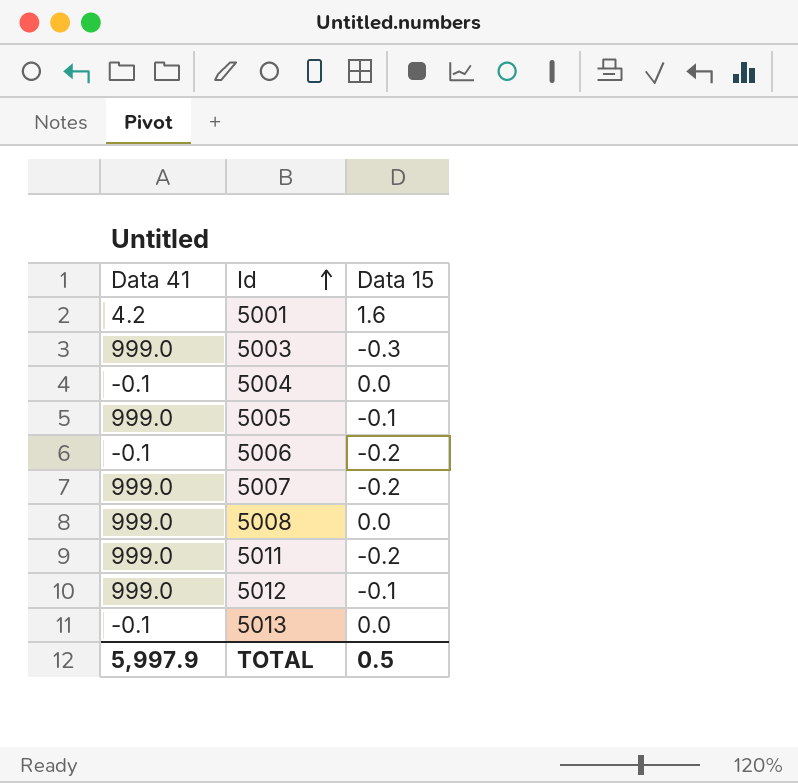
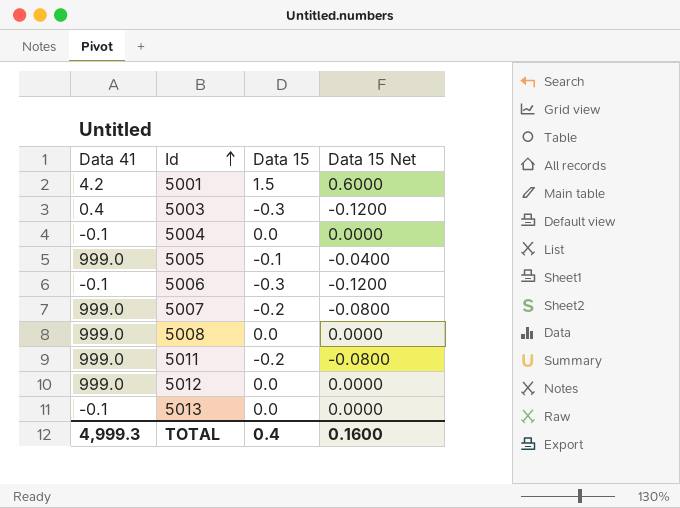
column Data 15 Net | formula: none -> [Data 15] * 0.4
5001 | Data 15: 1.6 -> 1.5
5003 | Data 41: 999.0 -> 0.4
5006 | Data 15: -0.2 -> -0.3
5012 | Data 15: -0.1 -> 0.0
TOTAL | Data 41: 5,997.9 -> 4,999.3
TOTAL | Data 15: 0.5 -> 0.4

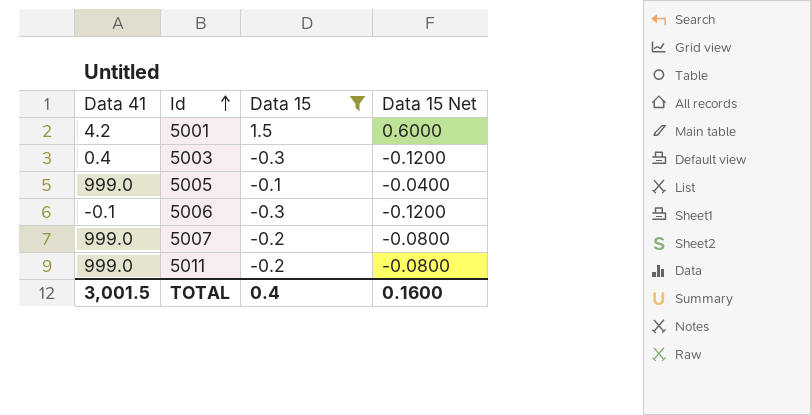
filter: none -> Data 15 != 0.0
TOTAL | Data 41: 4,999.3 -> 3,001.5

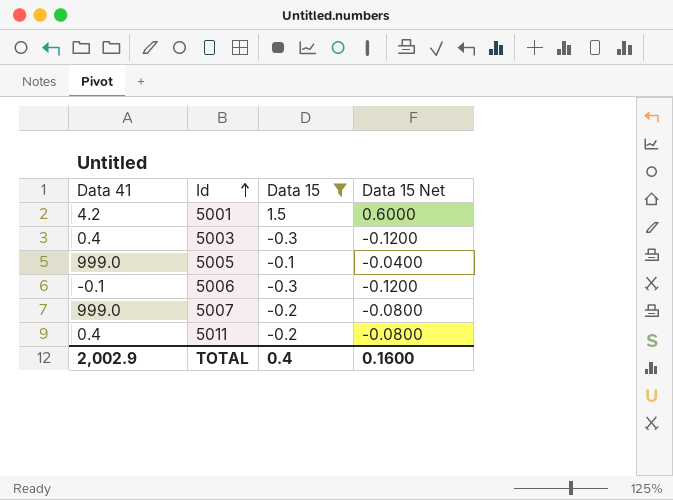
5011 | Data 41: 999.0 -> 0.4
TOTAL | Data 41: 3,001.5 -> 2,002.9

